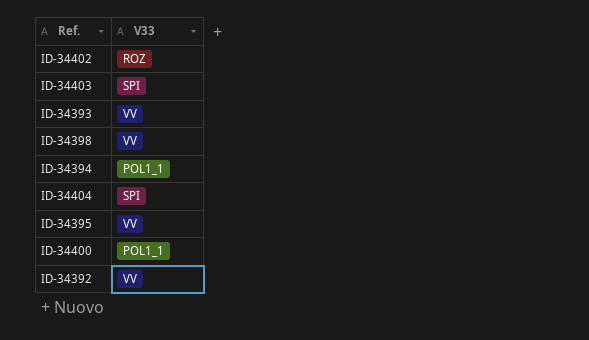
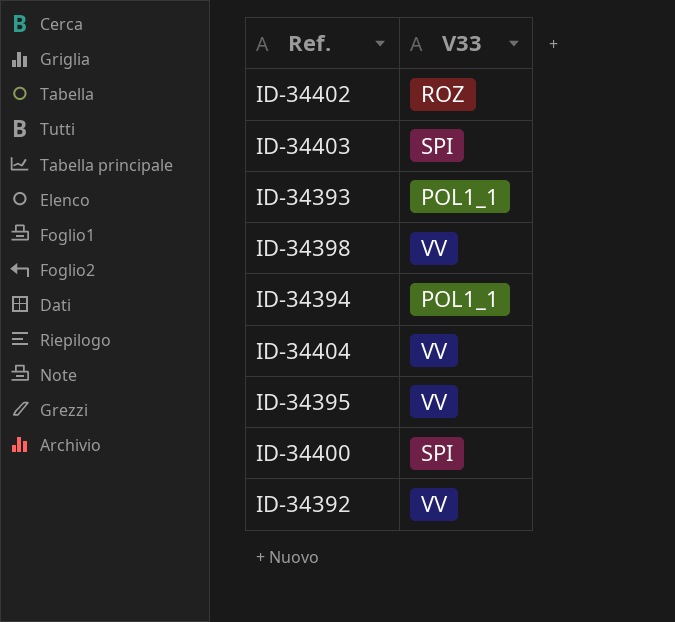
ID-34393 | V33: VV -> POL1_1
ID-34404 | V33: SPI -> VV
ID-34400 | V33: POL1_1 -> SPI

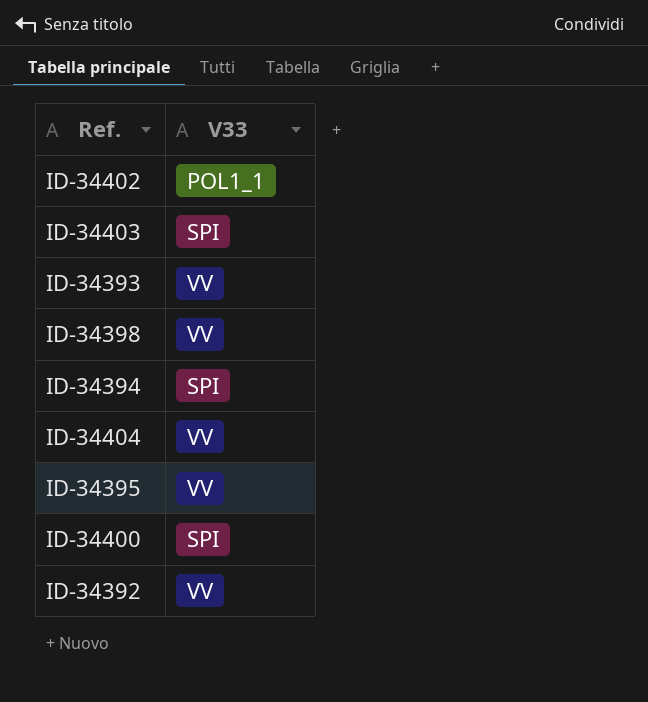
ID-34402 | V33: ROZ -> POL1_1
ID-34393 | V33: POL1_1 -> VV
ID-34394 | V33: POL1_1 -> SPI

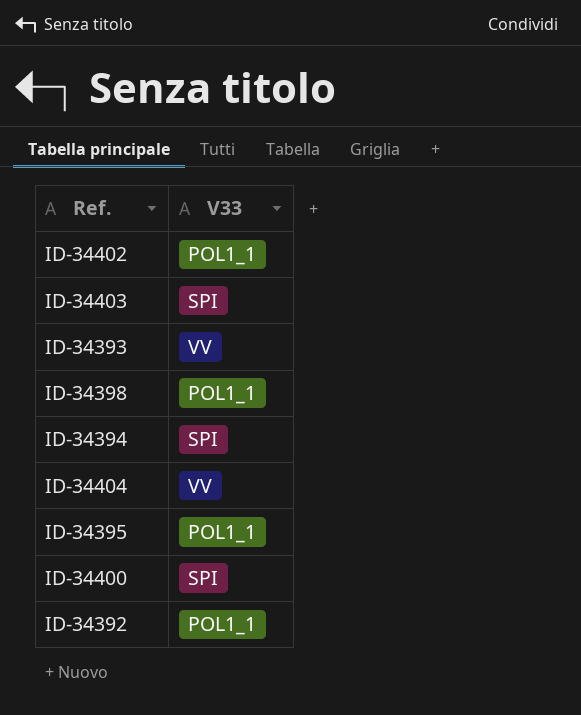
ID-34398 | V33: VV -> POL1_1
ID-34395 | V33: VV -> POL1_1
ID-34392 | V33: VV -> POL1_1

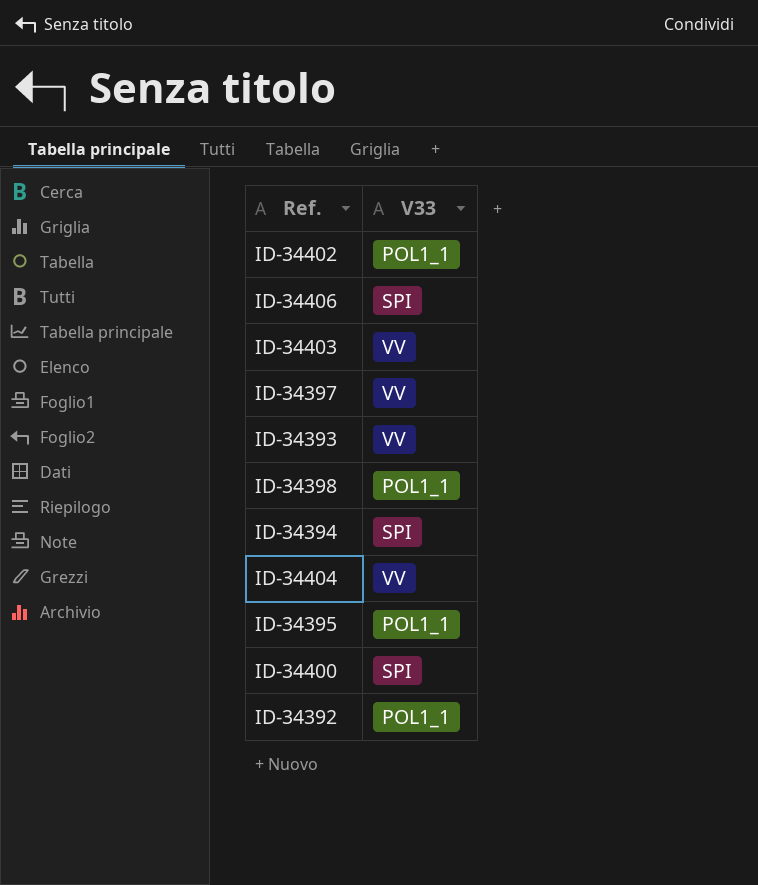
row ID-34406: none -> SPI
ID-34403 | V33: SPI -> VV
row ID-34397: none -> VV

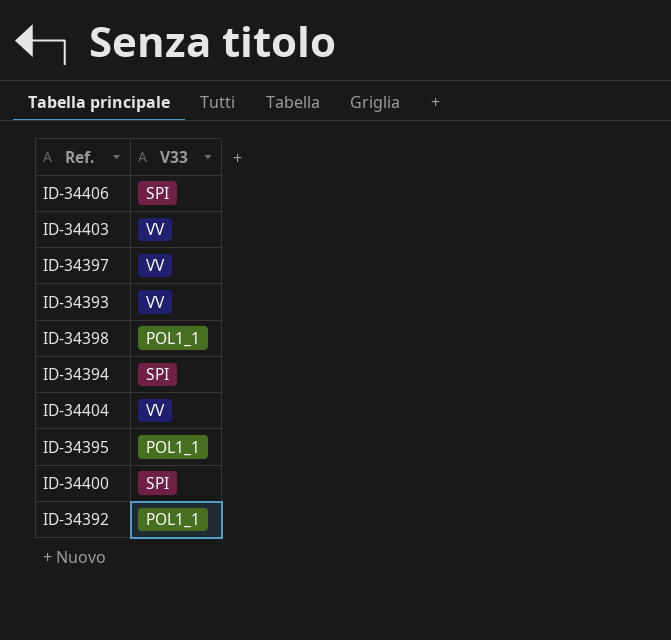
row ID-34402: POL1_1 -> none

